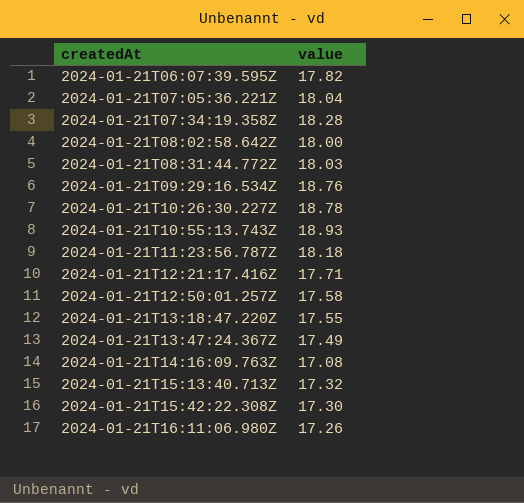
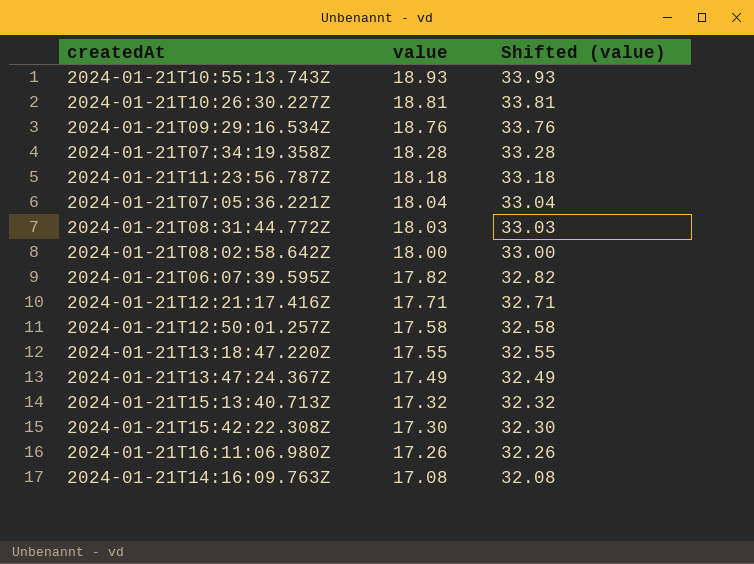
row order: createdAt ascending -> value descending
column Shifted (value) | formula: none -> [value] + 15
2024-01-21T10:26:30.227Z | value: 18.78 -> 18.81

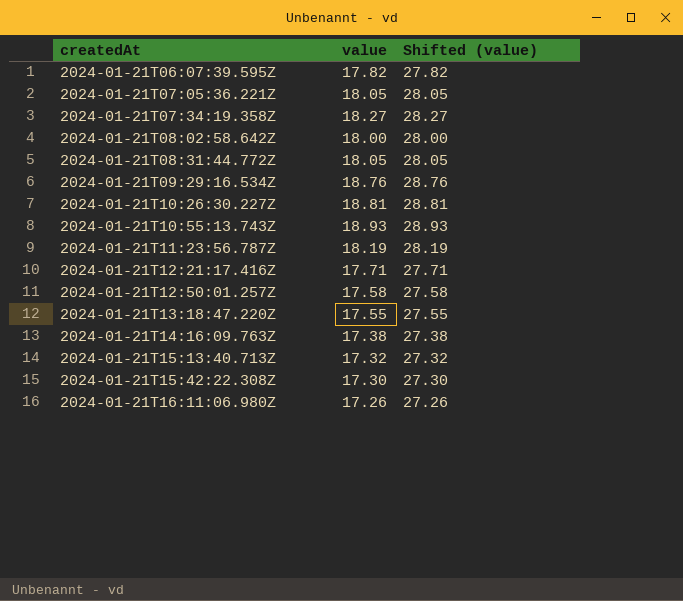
row order: value descending -> createdAt ascending
column Shifted (value) | formula: [value] + 15 -> [value] + 10
row 2024-01-21T13:47:24.367Z: 17.49 | 32.49 -> none
2024-01-21T07:05:36.221Z | value: 18.04 -> 18.05
2024-01-21T07:34:19.358Z | value: 18.28 -> 18.27
2024-01-21T08:31:44.772Z | value: 18.03 -> 18.05
2024-01-21T11:23:56.787Z | value: 18.18 -> 18.19
2024-01-21T14:16:09.763Z | value: 17.08 -> 17.38

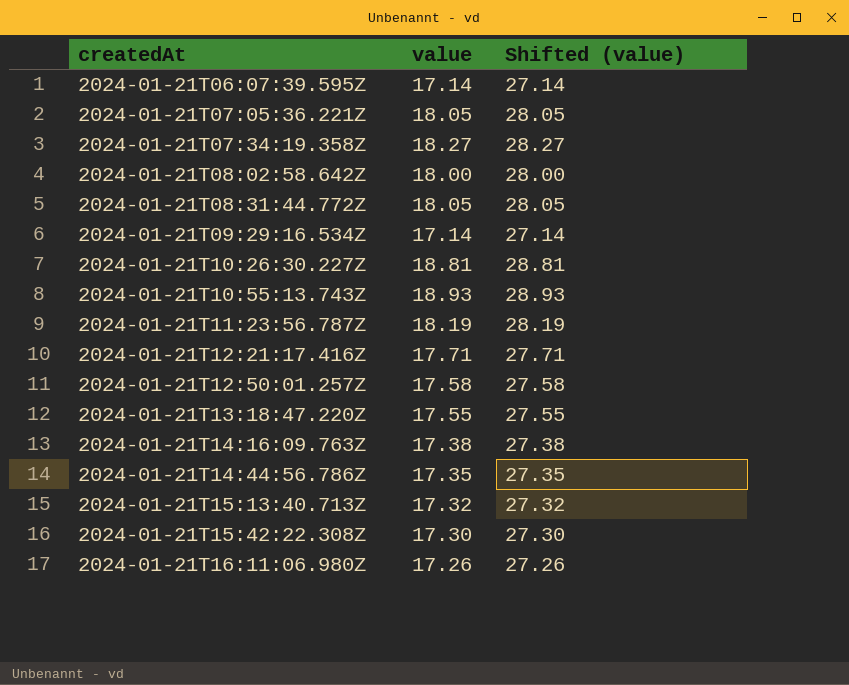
2024-01-21T06:07:39.595Z | value: 17.82 -> 17.14
2024-01-21T06:07:39.595Z | Shifted (value): 27.82 -> 27.14
2024-01-21T09:29:16.534Z | value: 18.76 -> 17.14
2024-01-21T09:29:16.534Z | Shifted (value): 28.76 -> 27.14
row 2024-01-21T14:44:56.786Z: none -> 17.35 | 27.35

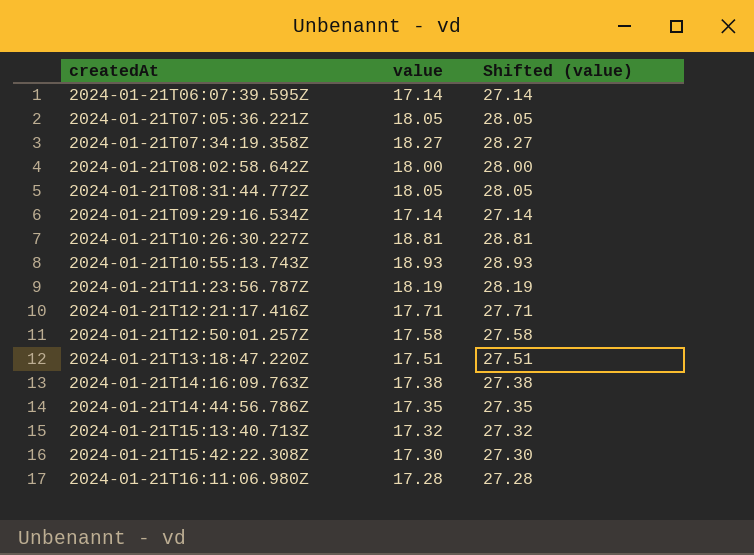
2024-01-21T13:18:47.220Z | value: 17.55 -> 17.51
2024-01-21T13:18:47.220Z | Shifted (value): 27.55 -> 27.51
2024-01-21T16:11:06.980Z | value: 17.26 -> 17.28
2024-01-21T16:11:06.980Z | Shifted (value): 27.26 -> 27.28

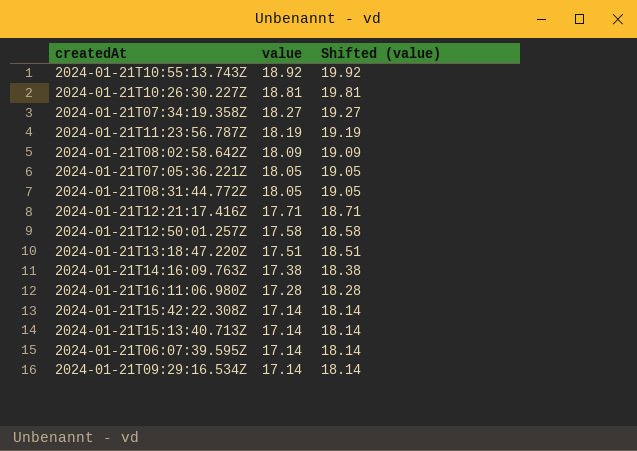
row order: createdAt ascending -> value descending
column Shifted (value) | formula: [value] + 10 -> [value] + 1
row 2024-01-21T14:44:56.786Z: 17.35 | 27.35 -> none
2024-01-21T10:55:13.743Z | value: 18.93 -> 18.92
2024-01-21T08:02:58.642Z | value: 18.00 -> 18.09
2024-01-21T15:42:22.308Z | value: 17.30 -> 17.14
2024-01-21T15:13:40.713Z | value: 17.32 -> 17.14

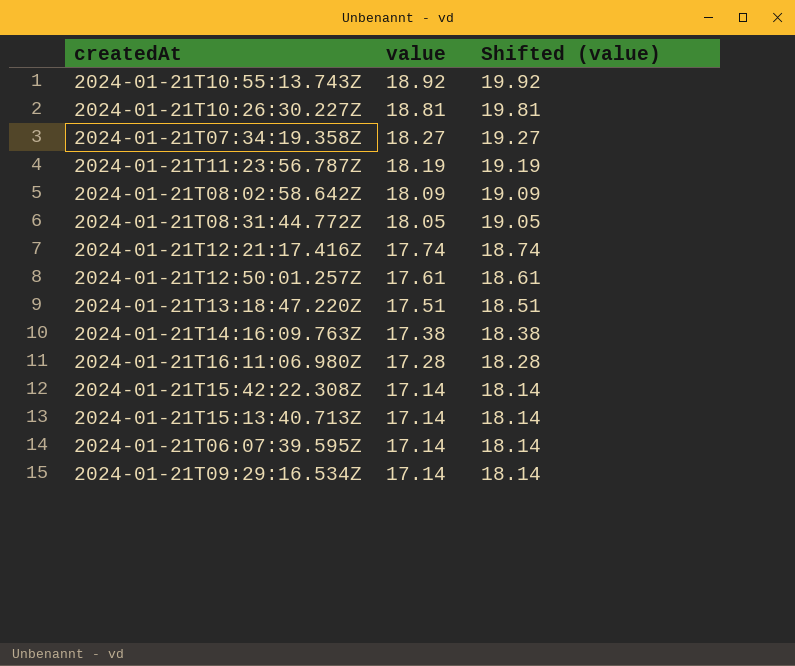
row 2024-01-21T07:05:36.221Z: 18.05 | 19.05 -> none
2024-01-21T12:21:17.416Z | value: 17.71 -> 17.74
2024-01-21T12:21:17.416Z | Shifted (value): 18.71 -> 18.74
2024-01-21T12:50:01.257Z | value: 17.58 -> 17.61
2024-01-21T12:50:01.257Z | Shifted (value): 18.58 -> 18.61

